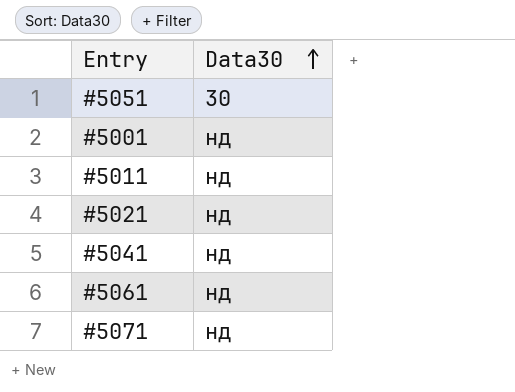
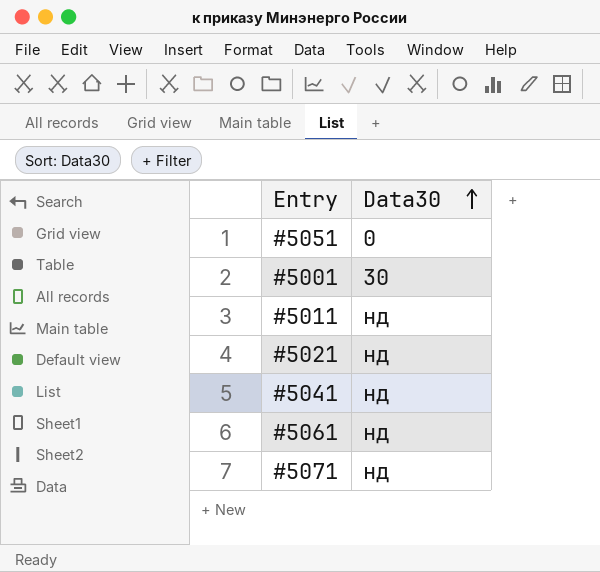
#5051 | Data30: 30 -> 0
#5001 | Data30: нд -> 30

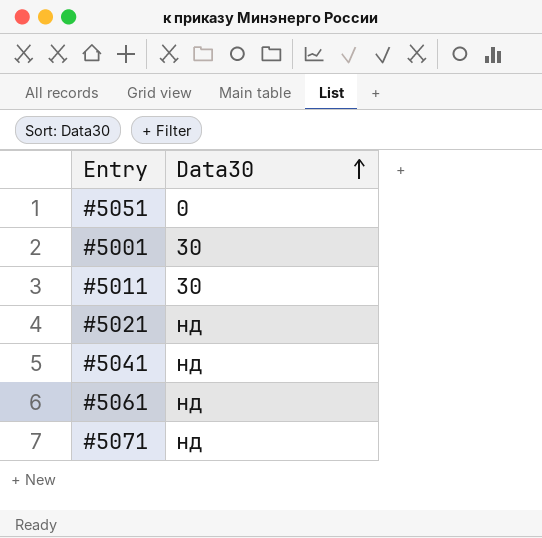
#5011 | Data30: нд -> 30

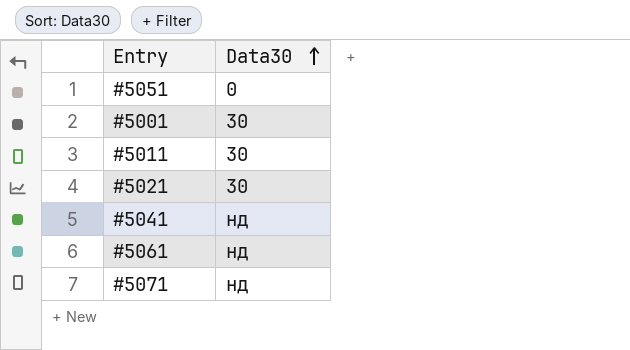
#5021 | Data30: нд -> 30

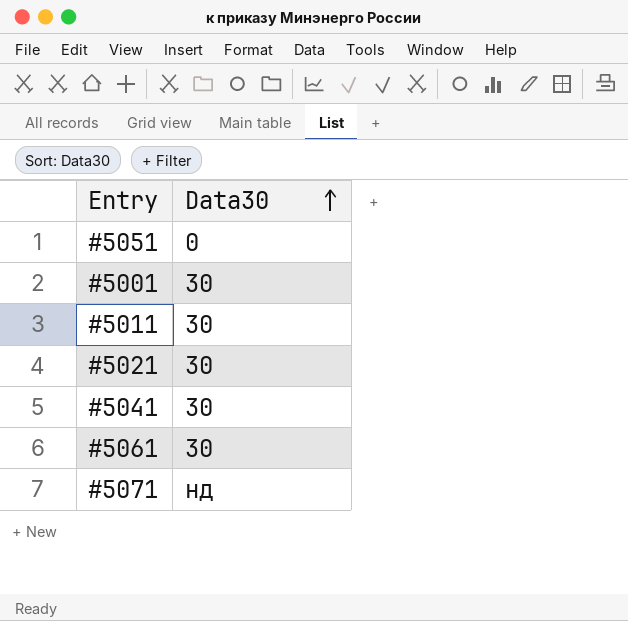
#5041 | Data30: нд -> 30
#5061 | Data30: нд -> 30

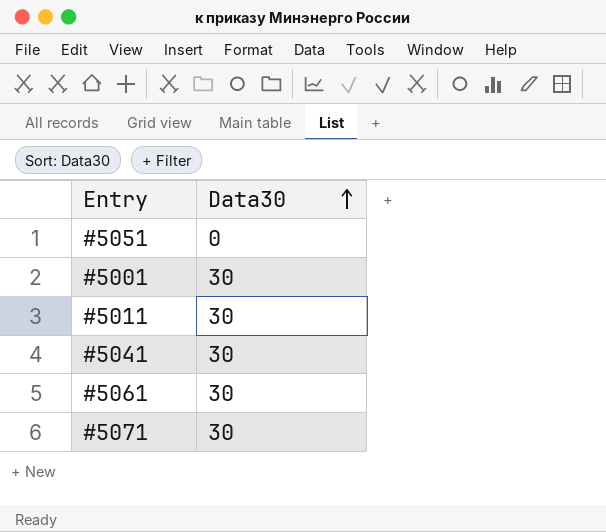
row #5021: 30 -> none
#5071 | Data30: нд -> 30

